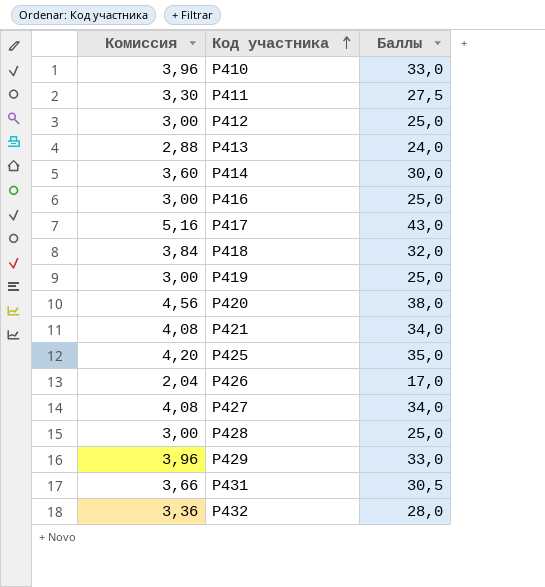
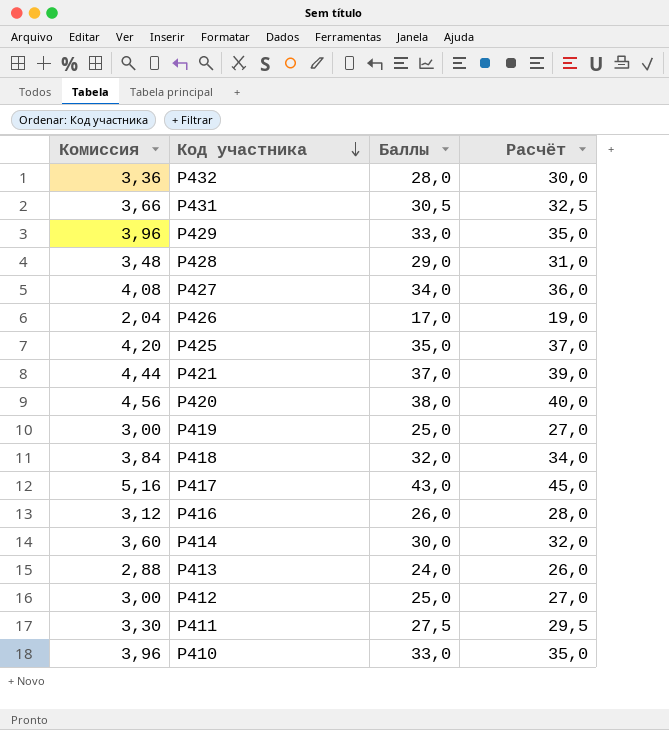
row order: Код участника ascending -> Код участника descending
column Расчёт | formula: none -> [Баллы] + 2
Р428 | Комиссия: 3,00 -> 3,48
Р428 | Баллы: 25,0 -> 29,0
Р421 | Комиссия: 4,08 -> 4,44
Р421 | Баллы: 34,0 -> 37,0
Р416 | Комиссия: 3,00 -> 3,12
Р416 | Баллы: 25,0 -> 26,0

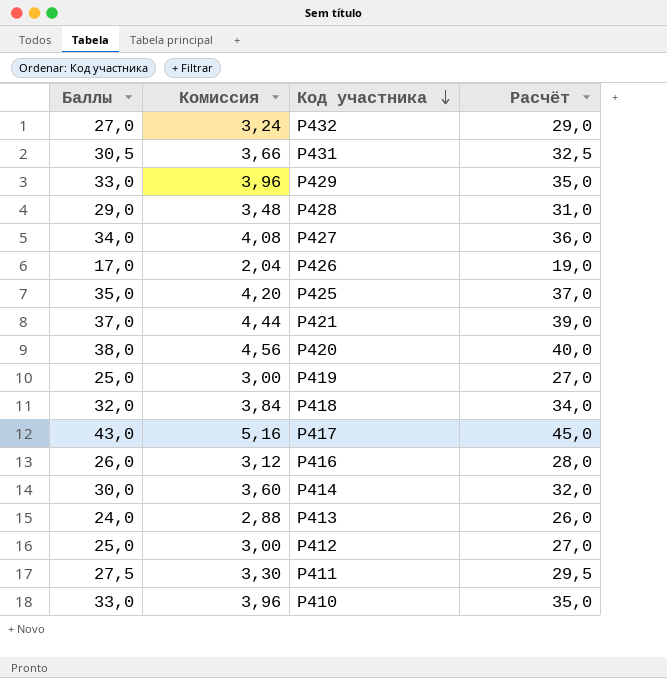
column Баллы | position: 3 -> 1
Р432 | Баллы: 28,0 -> 27,0
Р432 | Комиссия: 3,36 -> 3,24
Р432 | Расчёт: 30,0 -> 29,0

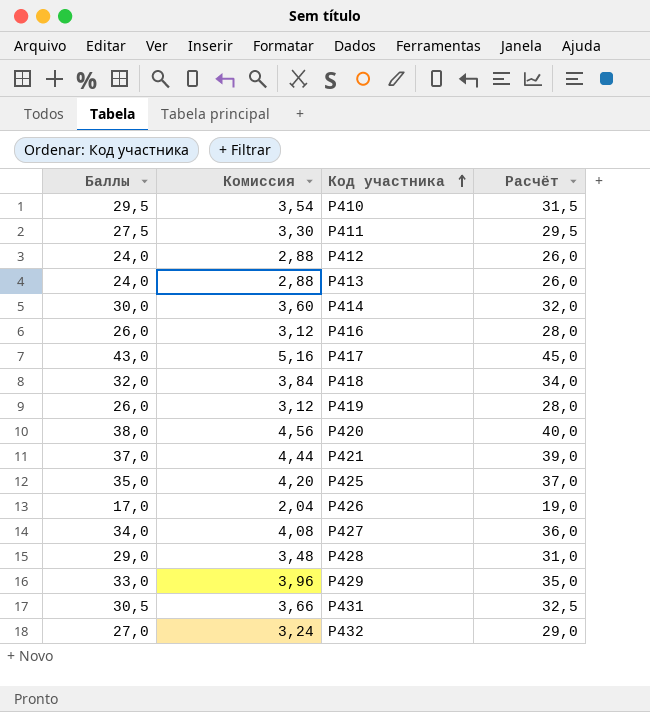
row order: Код участника descending -> Код участника ascending
Р410 | Баллы: 33,0 -> 29,5
Р410 | Комиссия: 3,96 -> 3,54
Р410 | Расчёт: 35,0 -> 31,5
Р412 | Баллы: 25,0 -> 24,0
Р412 | Комиссия: 3,00 -> 2,88
Р412 | Расчёт: 27,0 -> 26,0
Р419 | Баллы: 25,0 -> 26,0
Р419 | Комиссия: 3,00 -> 3,12
Р419 | Расчёт: 27,0 -> 28,0

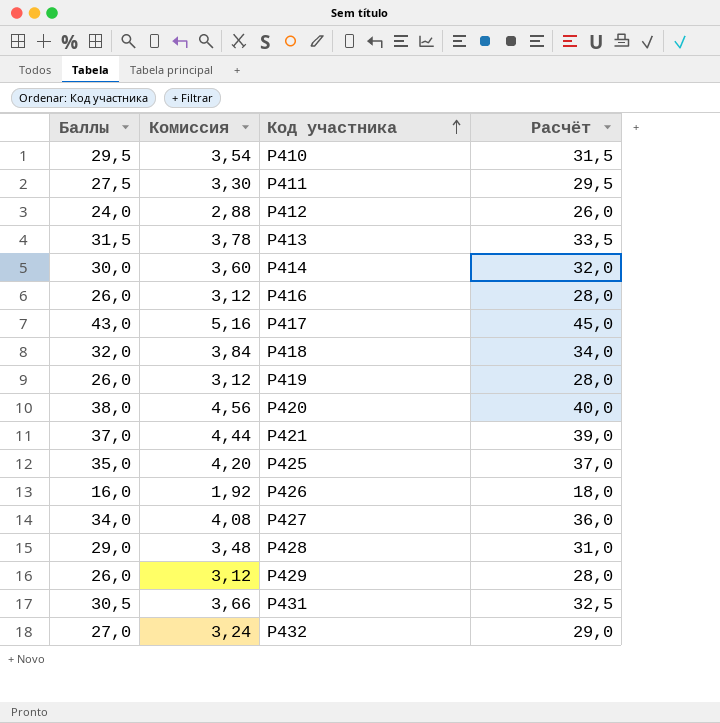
Р413 | Баллы: 24,0 -> 31,5
Р413 | Комиссия: 2,88 -> 3,78
Р413 | Расчёт: 26,0 -> 33,5
Р426 | Баллы: 17,0 -> 16,0
Р426 | Комиссия: 2,04 -> 1,92
Р426 | Расчёт: 19,0 -> 18,0
Р429 | Баллы: 33,0 -> 26,0
Р429 | Комиссия: 3,96 -> 3,12
Р429 | Расчёт: 35,0 -> 28,0

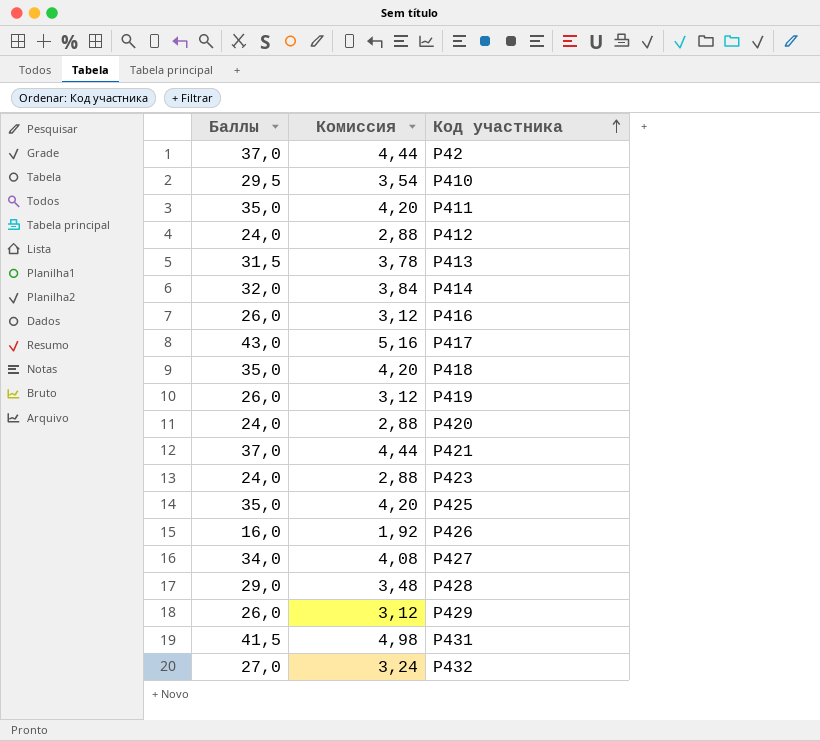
column Расчёт | formula: [Баллы] + 2 -> none
row Р42: none -> 37,0 | 4,44
Р411 | Баллы: 27,5 -> 35,0
Р411 | Комиссия: 3,30 -> 4,20
Р414 | Баллы: 30,0 -> 32,0
Р414 | Комиссия: 3,60 -> 3,84
Р418 | Баллы: 32,0 -> 35,0
Р418 | Комиссия: 3,84 -> 4,20
Р420 | Баллы: 38,0 -> 24,0
Р420 | Комиссия: 4,56 -> 2,88
row Р423: none -> 24,0 | 2,88
Р431 | Баллы: 30,5 -> 41,5
Р431 | Комиссия: 3,66 -> 4,98

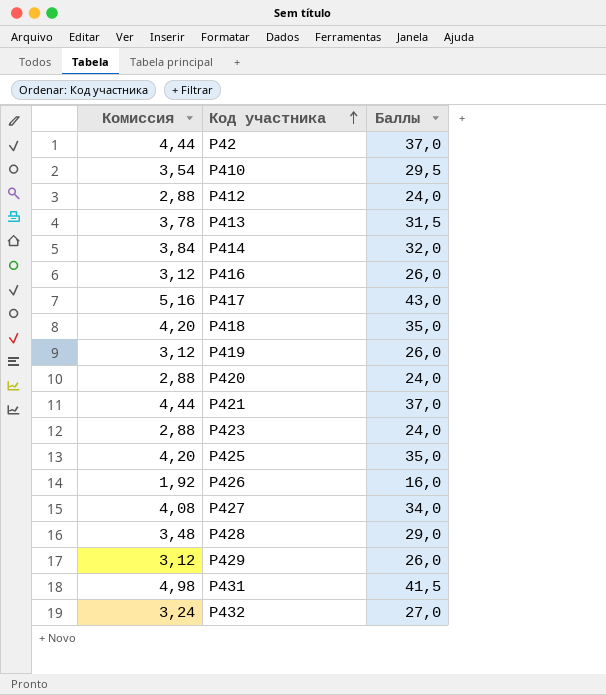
column Баллы | position: 1 -> 3
row Р411: 35,0 | 4,20 -> none

